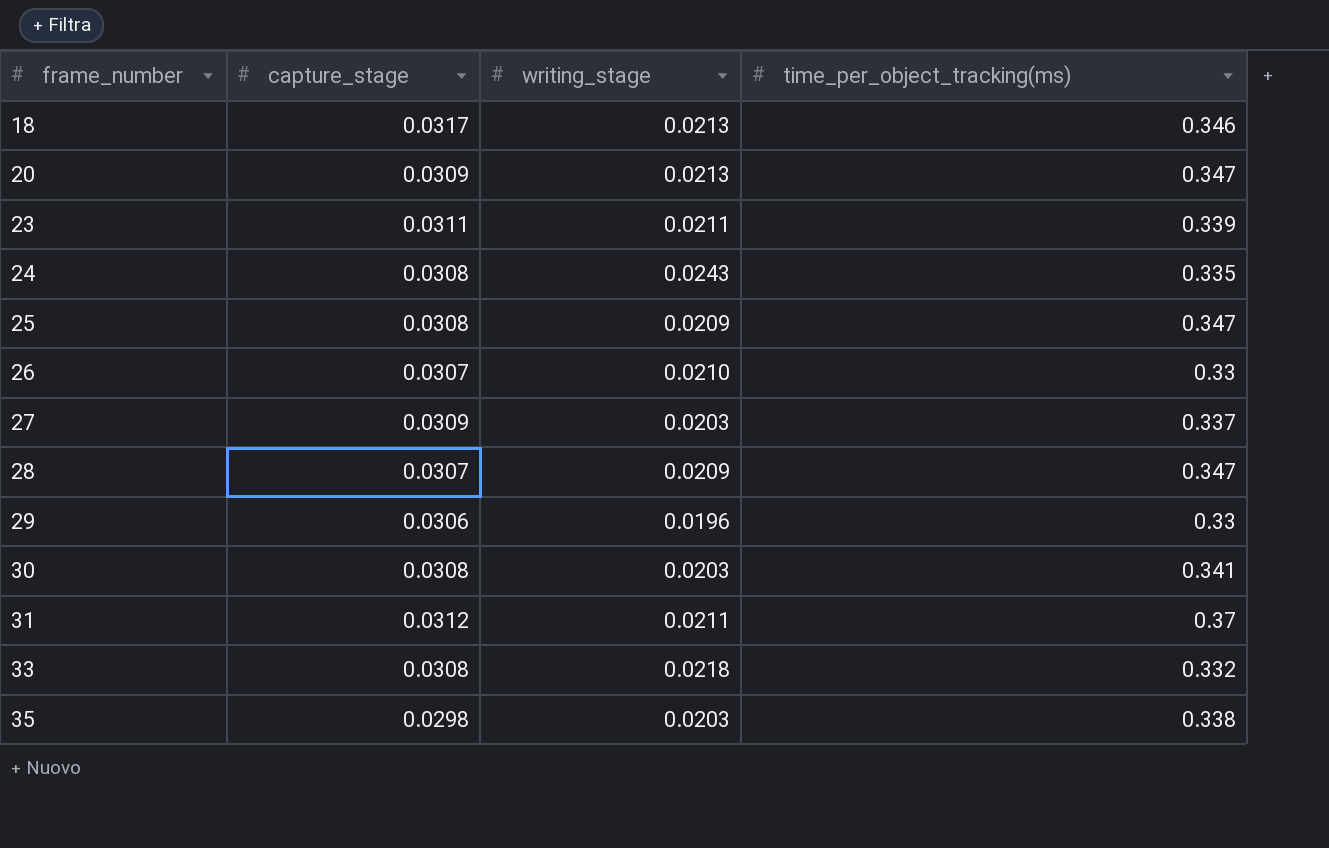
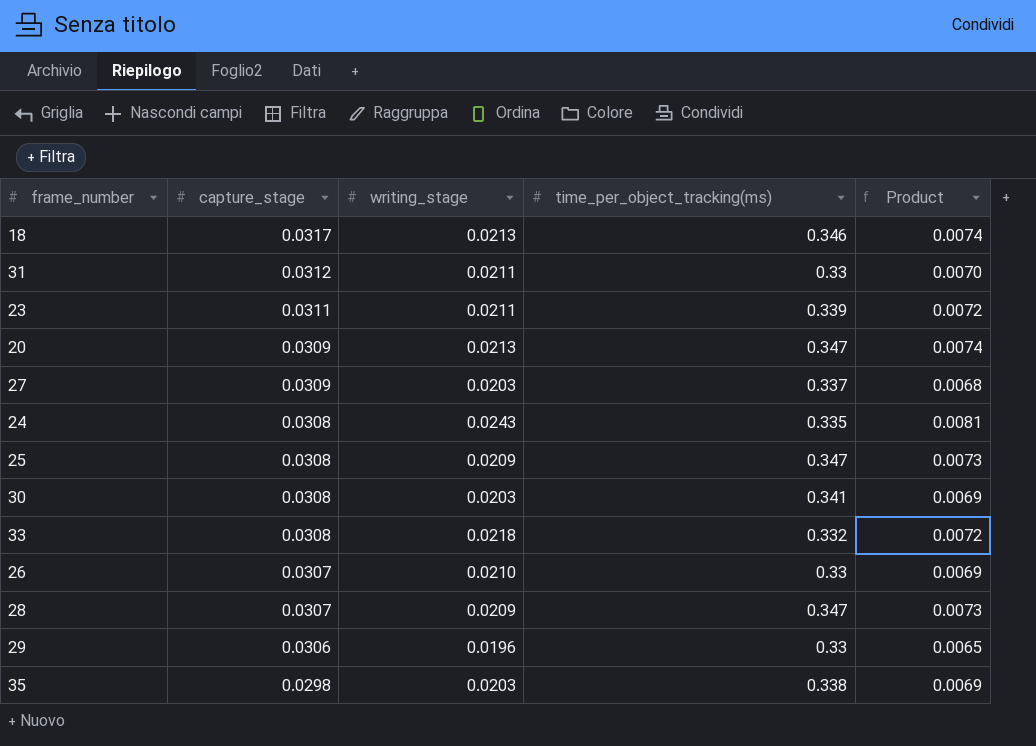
row order: frame_number ascending -> capture_stage descending
column Product | formula: none -> [writing_stage] * [time_per_object_tracking(ms)]
31 | time_per_object_tracking(ms): 0.37 -> 0.33

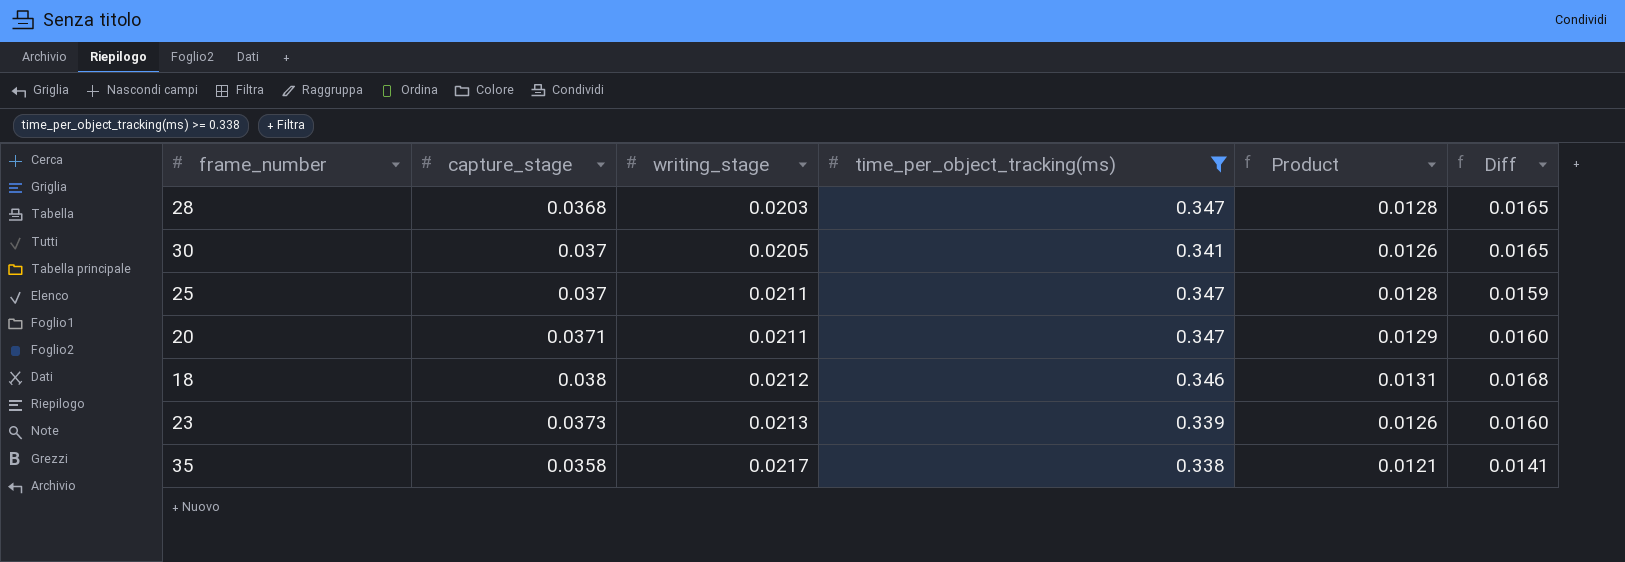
filter: none -> time_per_object_tracking(ms) >= 0.338
row order: capture_stage descending -> writing_stage ascending
column Product | formula: [writing_stage] * [time_per_object_tracking(ms)] -> [capture_stage] * [time_per_object_tracking(ms)]
column Diff | formula: none -> [capture_stage] - [writing_stage]
28 | capture_stage: 0.0307 -> 0.0368
28 | writing_stage: 0.0209 -> 0.0203
30 | capture_stage: 0.0308 -> 0.037
30 | writing_stage: 0.0203 -> 0.0205
25 | capture_stage: 0.0308 -> 0.037
25 | writing_stage: 0.0209 -> 0.0211
20 | capture_stage: 0.0309 -> 0.0371
20 | writing_stage: 0.0213 -> 0.0211
18 | capture_stage: 0.0317 -> 0.038
18 | writing_stage: 0.0213 -> 0.0212
23 | capture_stage: 0.0311 -> 0.0373
23 | writing_stage: 0.0211 -> 0.0213
35 | capture_stage: 0.0298 -> 0.0358
35 | writing_stage: 0.0203 -> 0.0217

